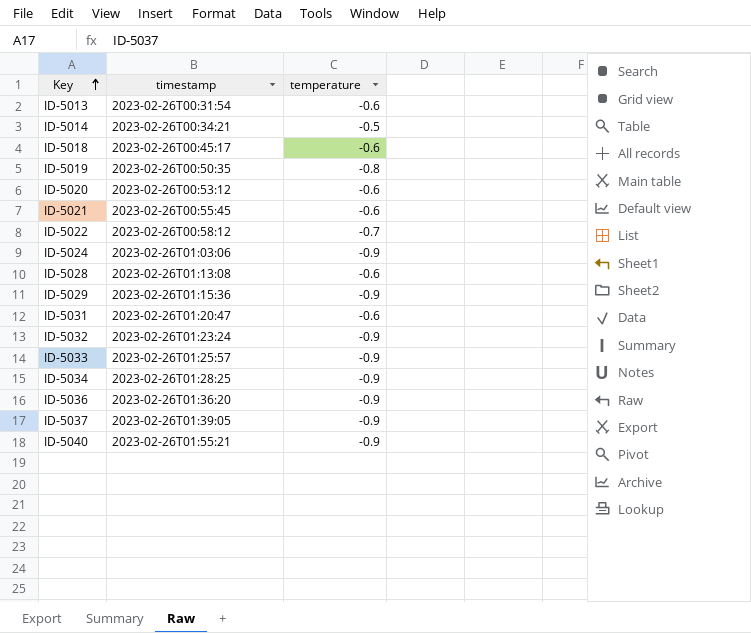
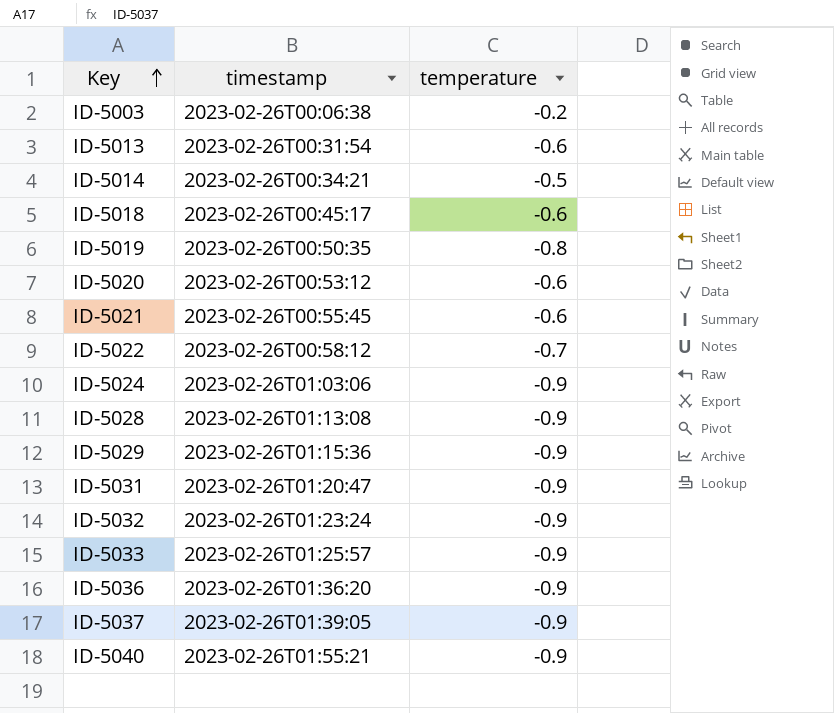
row ID-5034: 2023-02-26T01:28:25 | -0.9 -> none
row ID-5003: none -> 2023-02-26T00:06:38 | -0.2
ID-5028 | temperature: -0.6 -> -0.9
ID-5031 | temperature: -0.6 -> -0.9

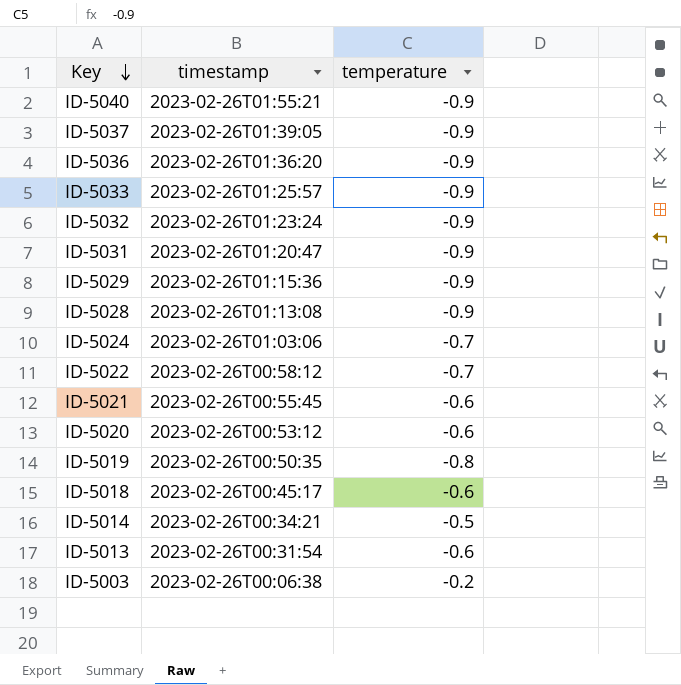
row order: Key ascending -> Key descending
ID-5024 | temperature: -0.9 -> -0.7

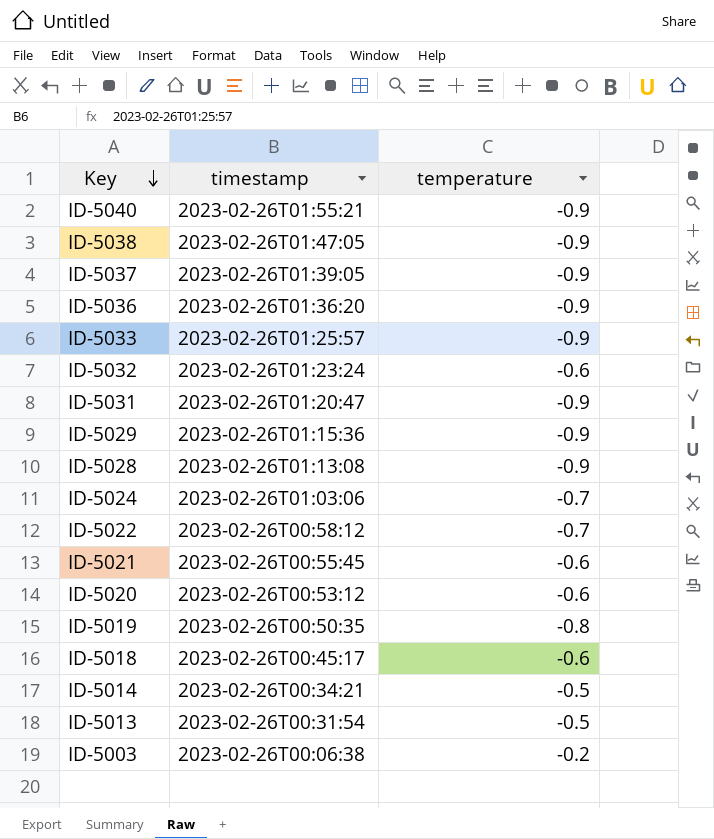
row ID-5038: none -> 2023-02-26T01:47:05 | -0.9
ID-5032 | temperature: -0.9 -> -0.6
ID-5013 | temperature: -0.6 -> -0.5

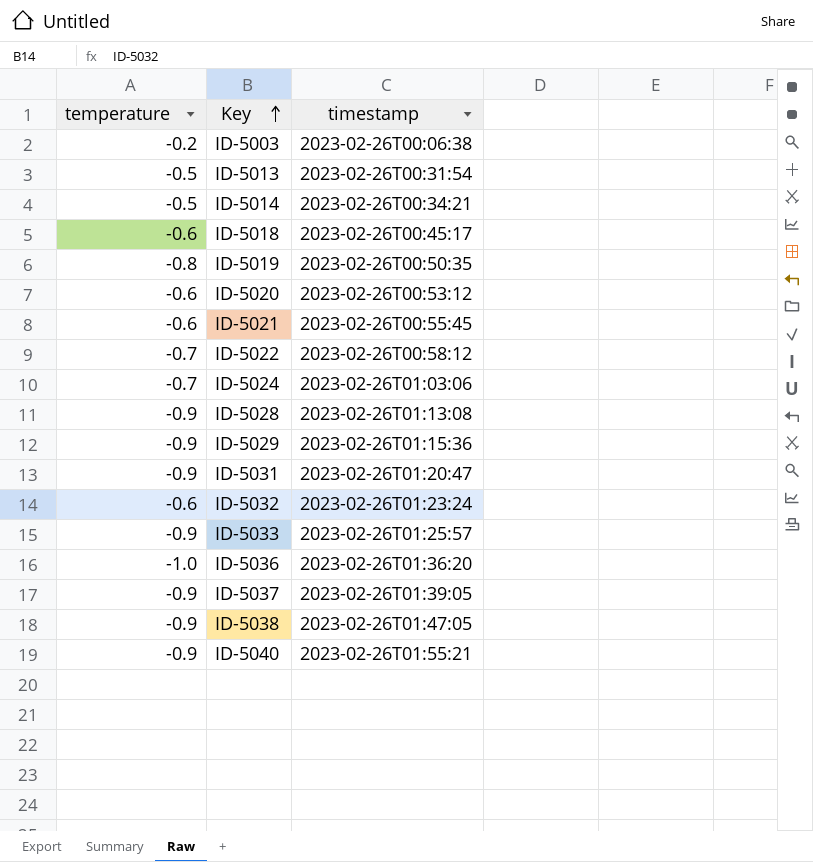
row order: Key descending -> Key ascending
column temperature | position: 3 -> 1
ID-5036 | temperature: -0.9 -> -1.0

